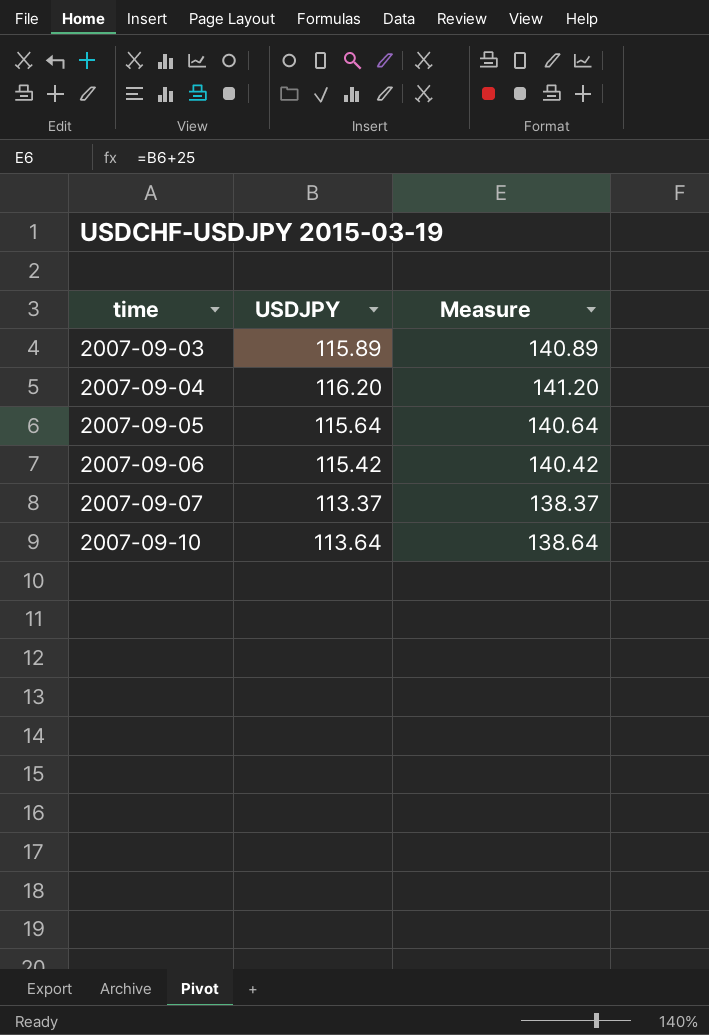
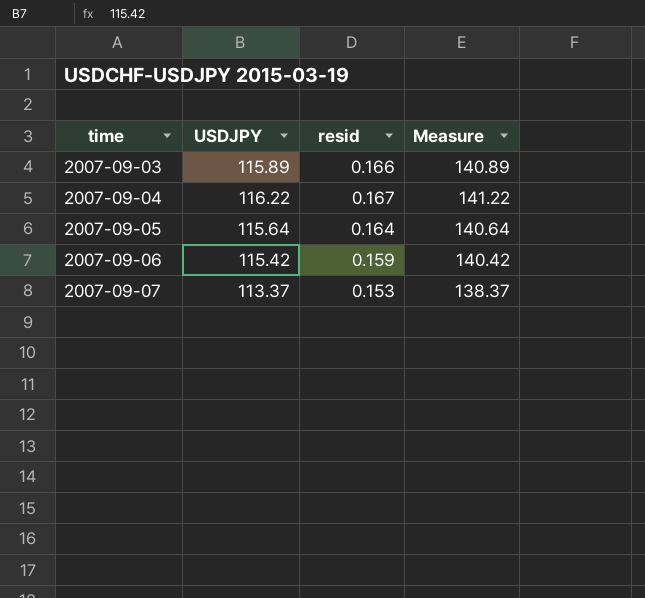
column resid | position: none -> 3
row 2007-09-10: 113.64 | 138.64 -> none
2007-09-04 | USDJPY: 116.20 -> 116.22
2007-09-04 | Measure: 141.20 -> 141.22

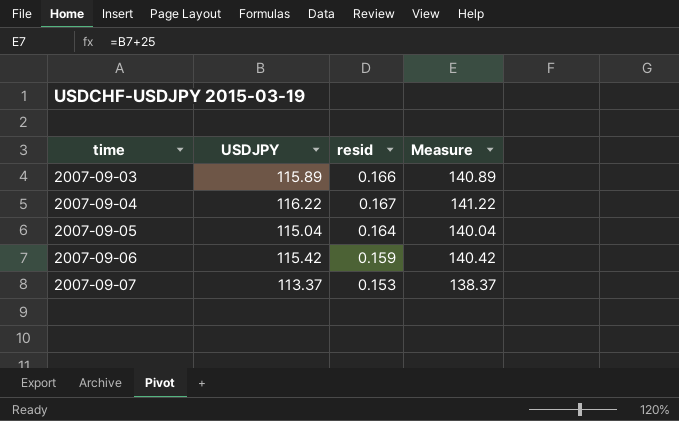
2007-09-05 | USDJPY: 115.64 -> 115.04
2007-09-05 | Measure: 140.64 -> 140.04

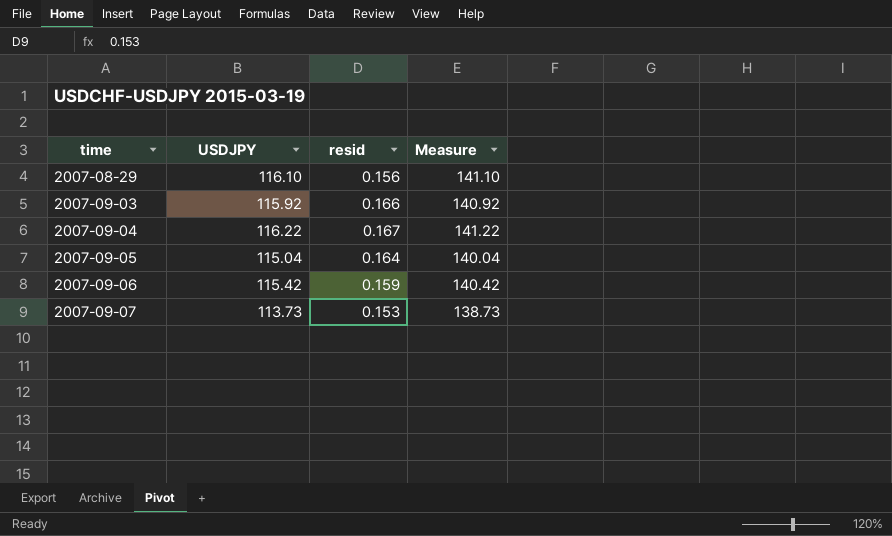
row 2007-08-29: none -> 116.10 | 0.156 | 141.10
2007-09-03 | USDJPY: 115.89 -> 115.92
2007-09-03 | Measure: 140.89 -> 140.92
2007-09-07 | USDJPY: 113.37 -> 113.73
2007-09-07 | Measure: 138.37 -> 138.73

